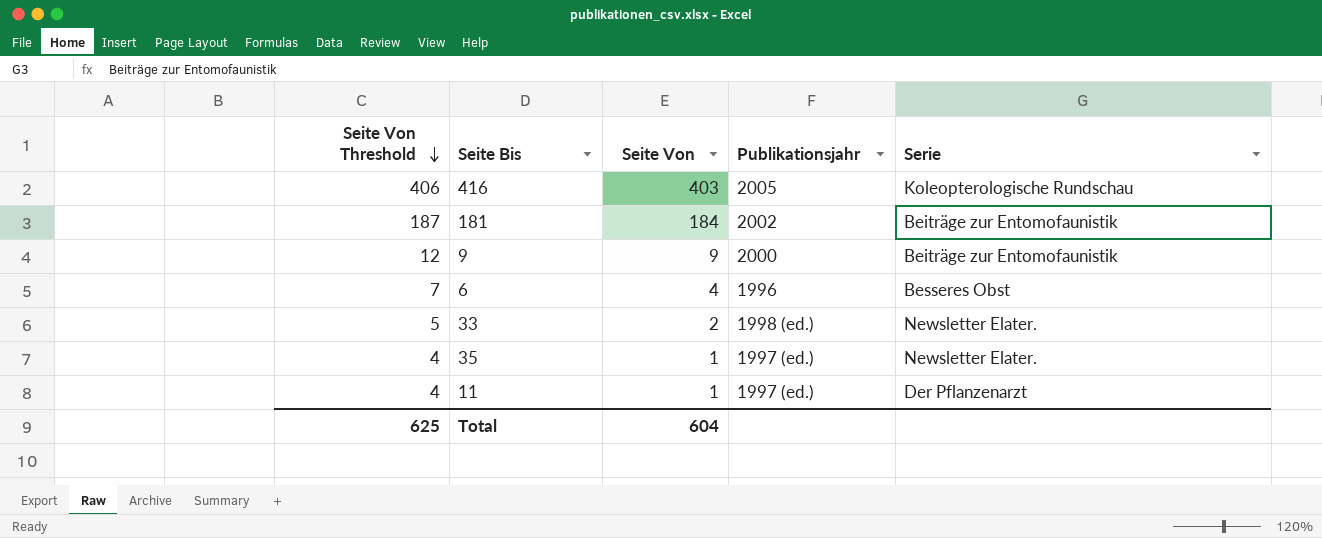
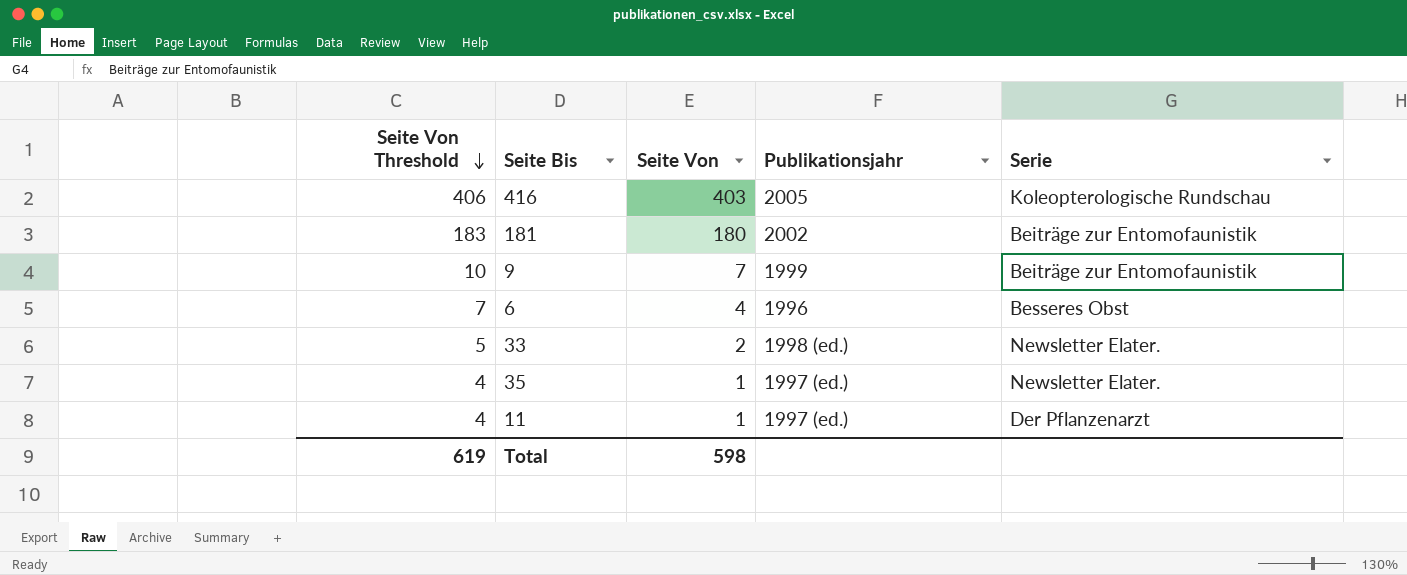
181 | Seite Von Threshold: 187 -> 183
181 | Seite Von: 184 -> 180
9 | Seite Von Threshold: 12 -> 10
9 | Seite Von: 9 -> 7
9 | Publikationsjahr: 2000 -> 1999
Total | Seite Von Threshold: 625 -> 619
Total | Seite Von: 604 -> 598

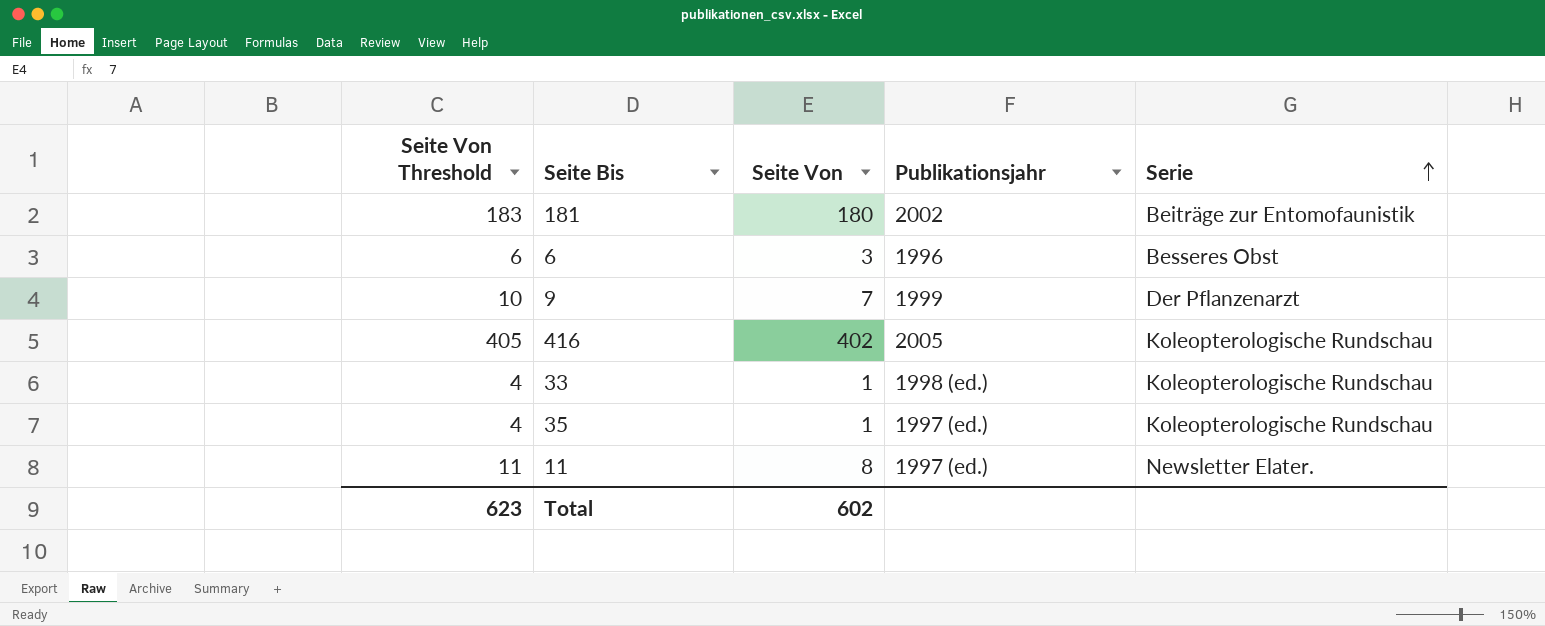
row order: Seite Von Threshold descending -> Serie ascending
6 | Seite Von Threshold: 7 -> 6
6 | Seite Von: 4 -> 3
9 | Serie: Beiträge zur Entomofaunistik -> Der Pflanzenarzt
416 | Seite Von Threshold: 406 -> 405
416 | Seite Von: 403 -> 402
33 | Seite Von Threshold: 5 -> 4
33 | Seite Von: 2 -> 1
33 | Serie: Newsletter Elater. -> Koleopterologische Rundschau
35 | Serie: Newsletter Elater. -> Koleopterologische Rundschau
11 | Seite Von Threshold: 4 -> 11
11 | Seite Von: 1 -> 8
11 | Serie: Der Pflanzenarzt -> Newsletter Elater.
Total | Seite Von Threshold: 619 -> 623
Total | Seite Von: 598 -> 602

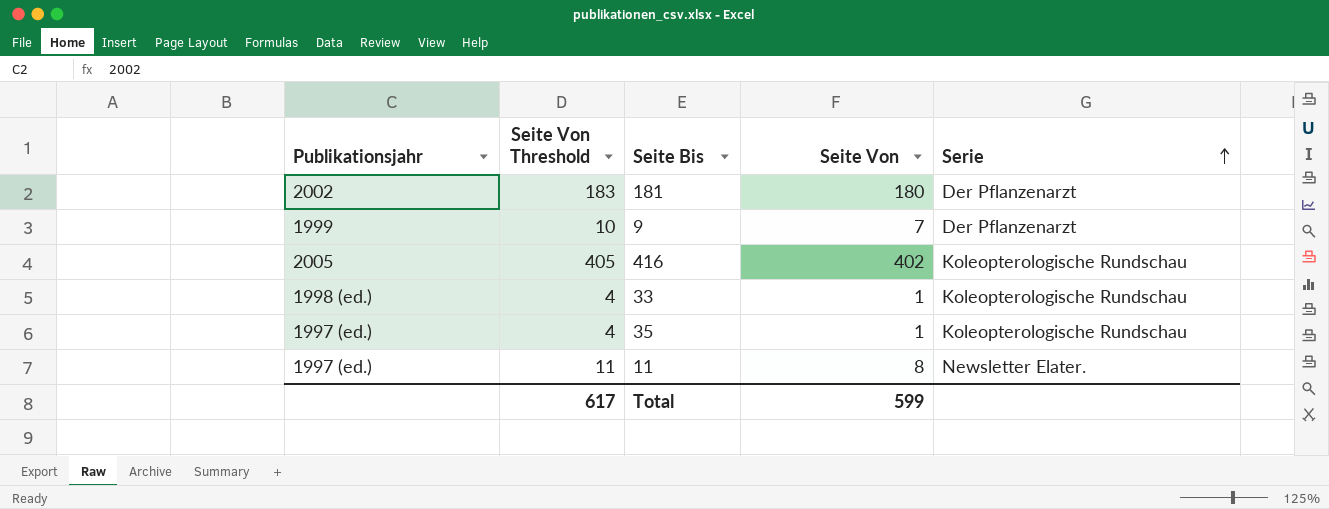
column Publikationsjahr | position: 4 -> 1
row 6: 6 | 3 | 1996 | Besseres Obst -> none
181 | Serie: Beiträge zur Entomofaunistik -> Der Pflanzenarzt
Total | Seite Von Threshold: 623 -> 617
Total | Seite Von: 602 -> 599

